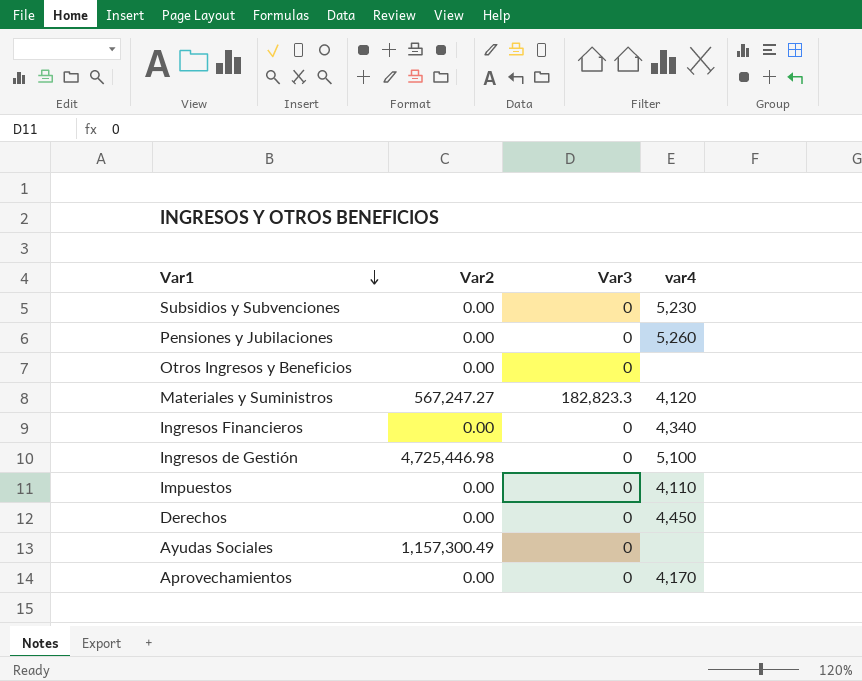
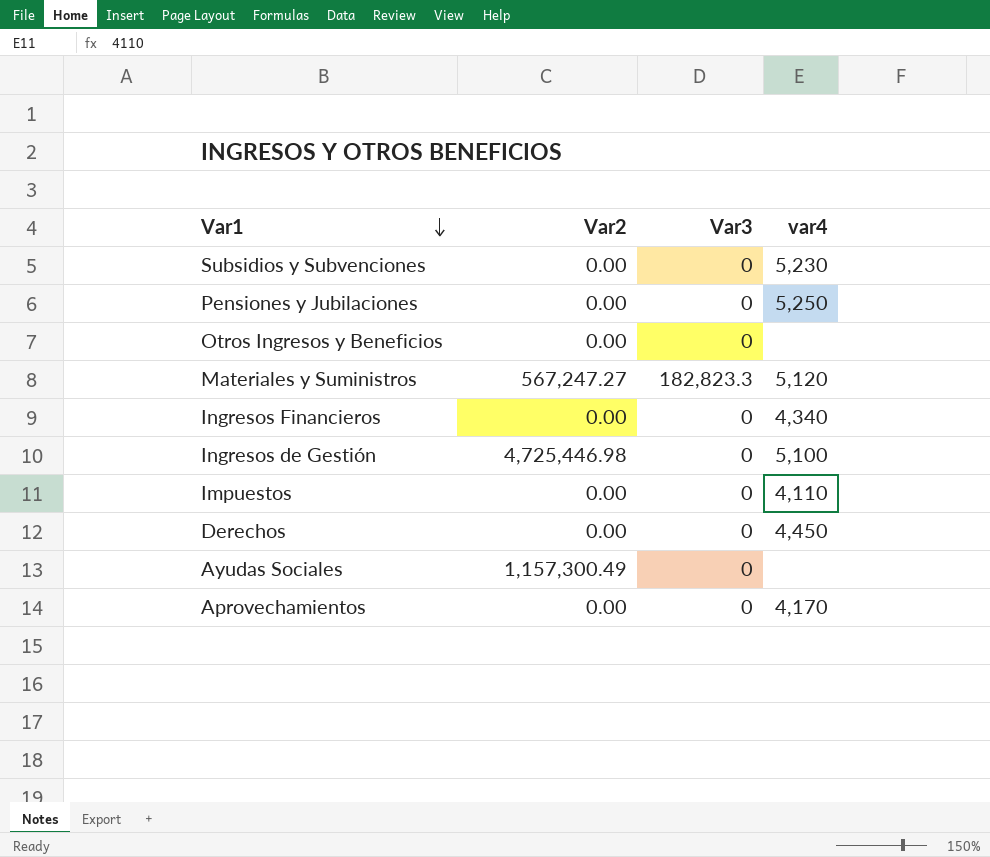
Pensiones y Jubilaciones | var4: 5,260 -> 5,250
Materiales y Suministros | var4: 4,120 -> 5,120

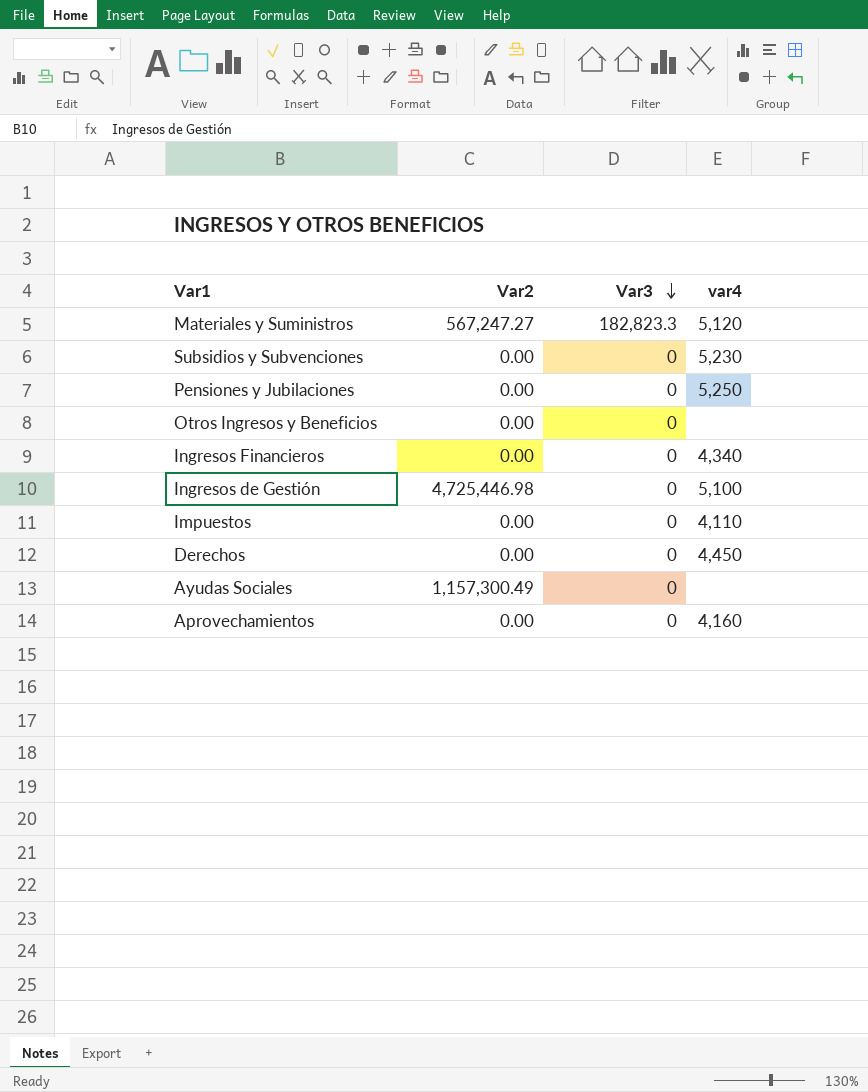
row order: Var1 descending -> Var3 descending
Aprovechamientos | var4: 4,170 -> 4,160

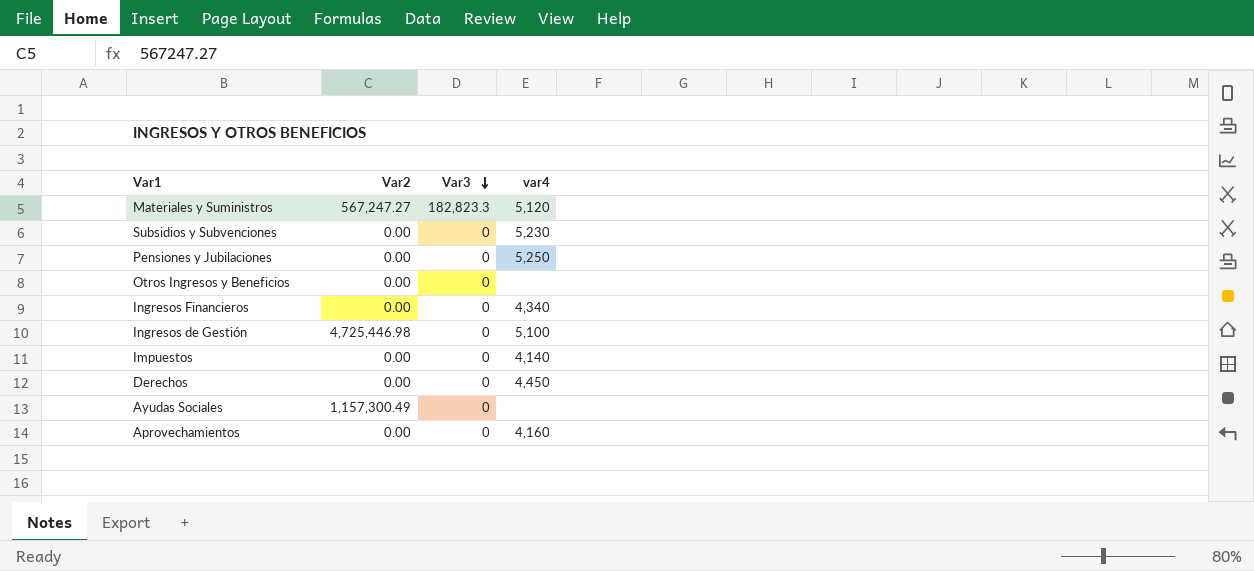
Impuestos | var4: 4,110 -> 4,140

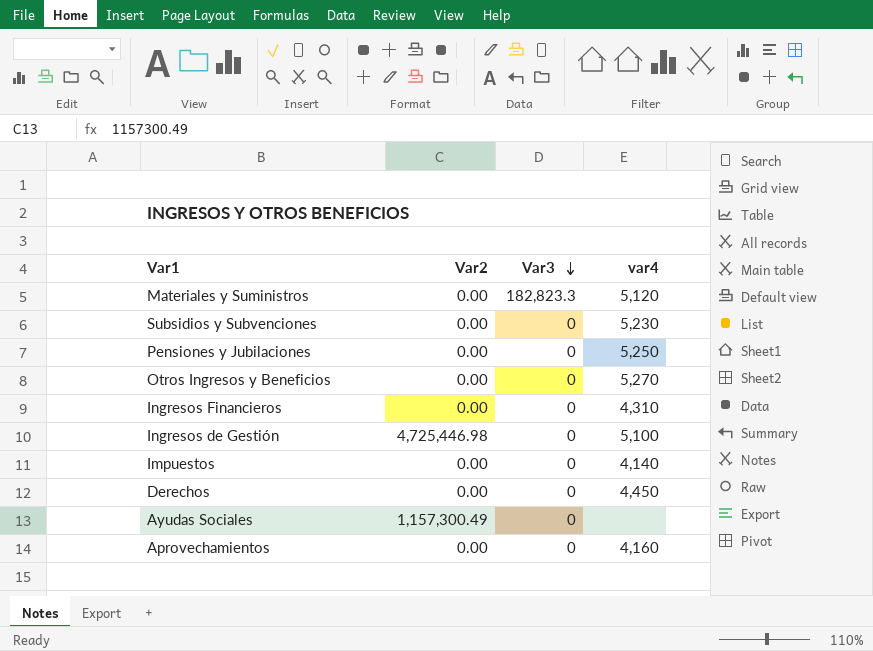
Materiales y Suministros | Var2: 567,247.27 -> 0.00
Otros Ingresos y Beneficios | var4: none -> 5,270
Ingresos Financieros | var4: 4,340 -> 4,310

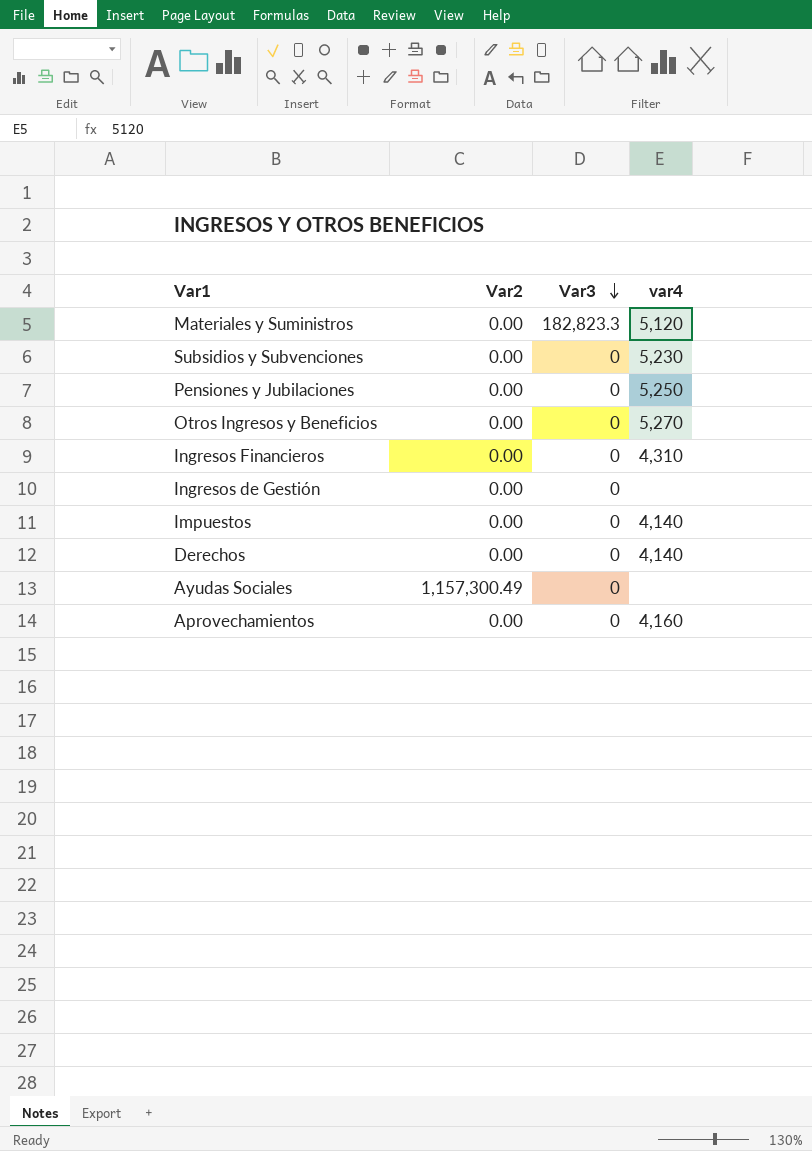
Ingresos de Gestión | Var2: 4,725,446.98 -> 0.00
Ingresos de Gestión | var4: 5,100 -> none
Derechos | var4: 4,450 -> 4,140

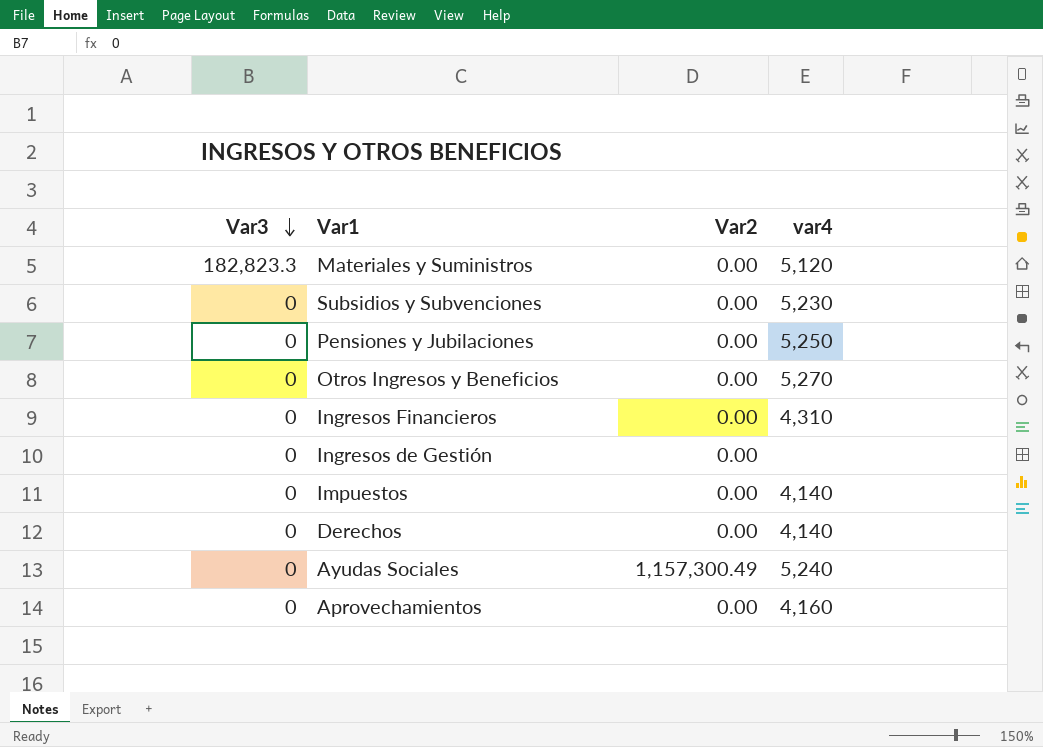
column Var3 | position: 3 -> 1
Ayudas Sociales | var4: none -> 5,240

